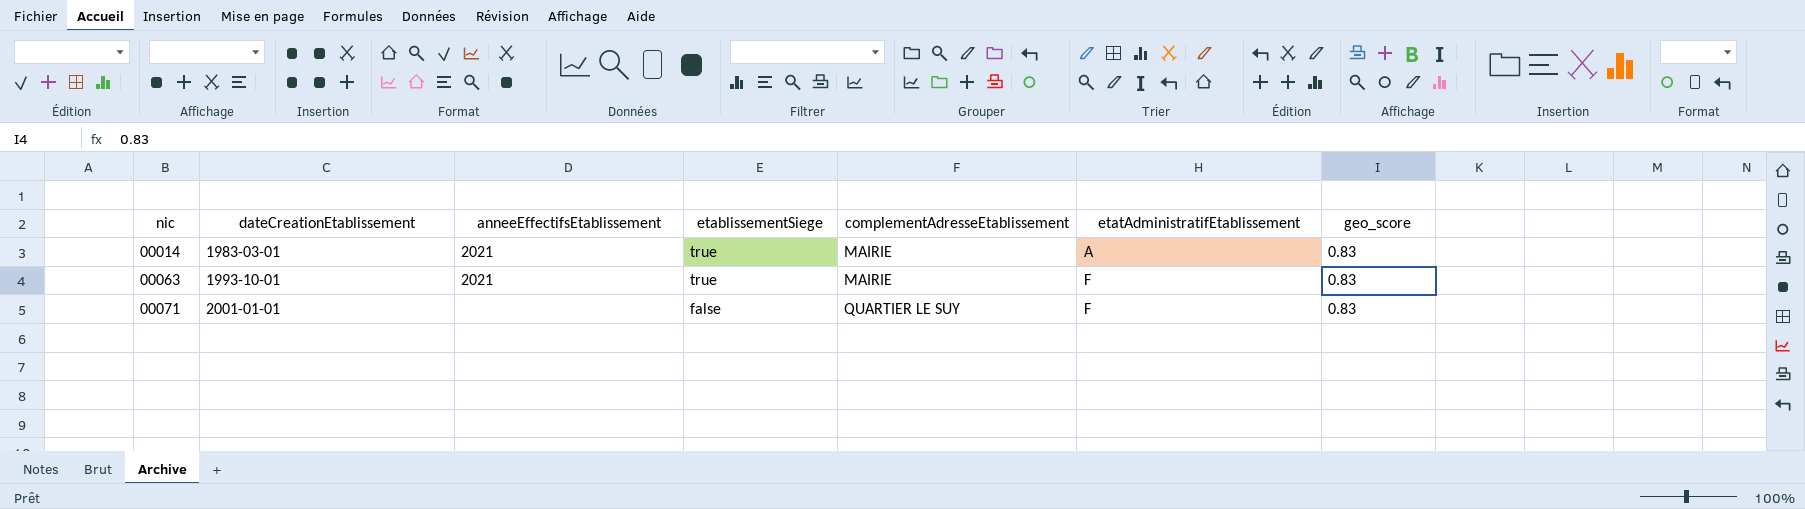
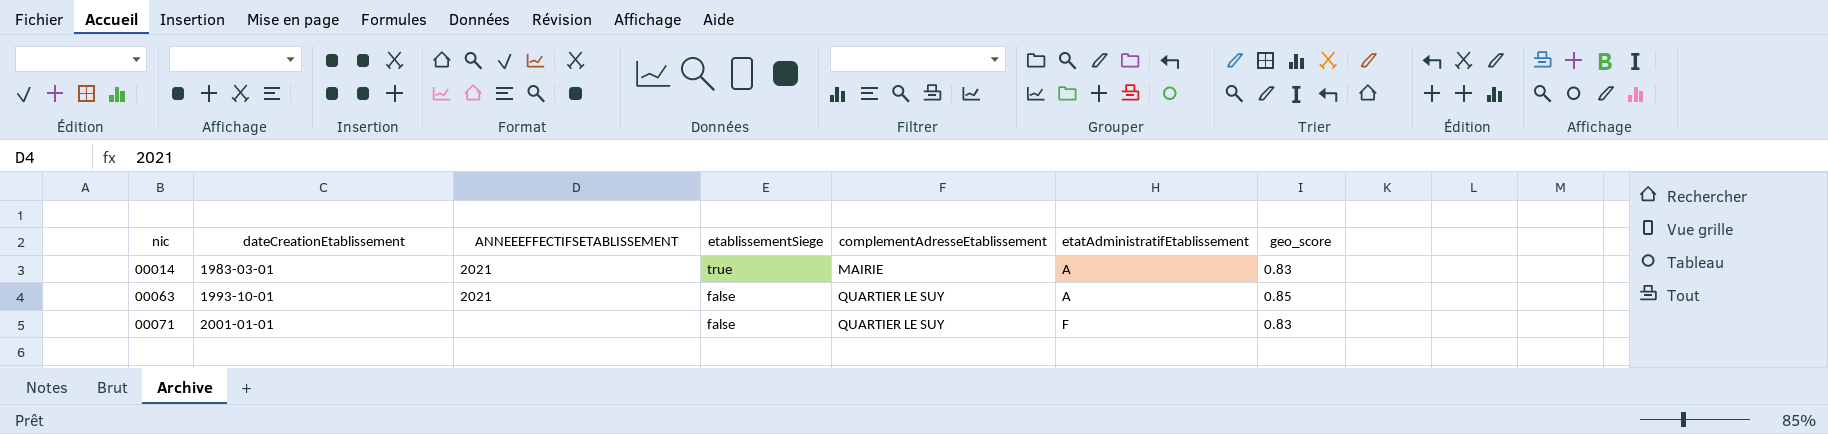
column name: anneeEffectifsEtablissement -> ANNEEEFFECTIFSETABLISSEMENT
00063 | etablissementSiege: true -> false
00063 | complementAdresseEtablissement: MAIRIE -> QUARTIER LE SUY
00063 | etatAdministratifEtablissement: F -> A
00063 | geo_score: 0.83 -> 0.85

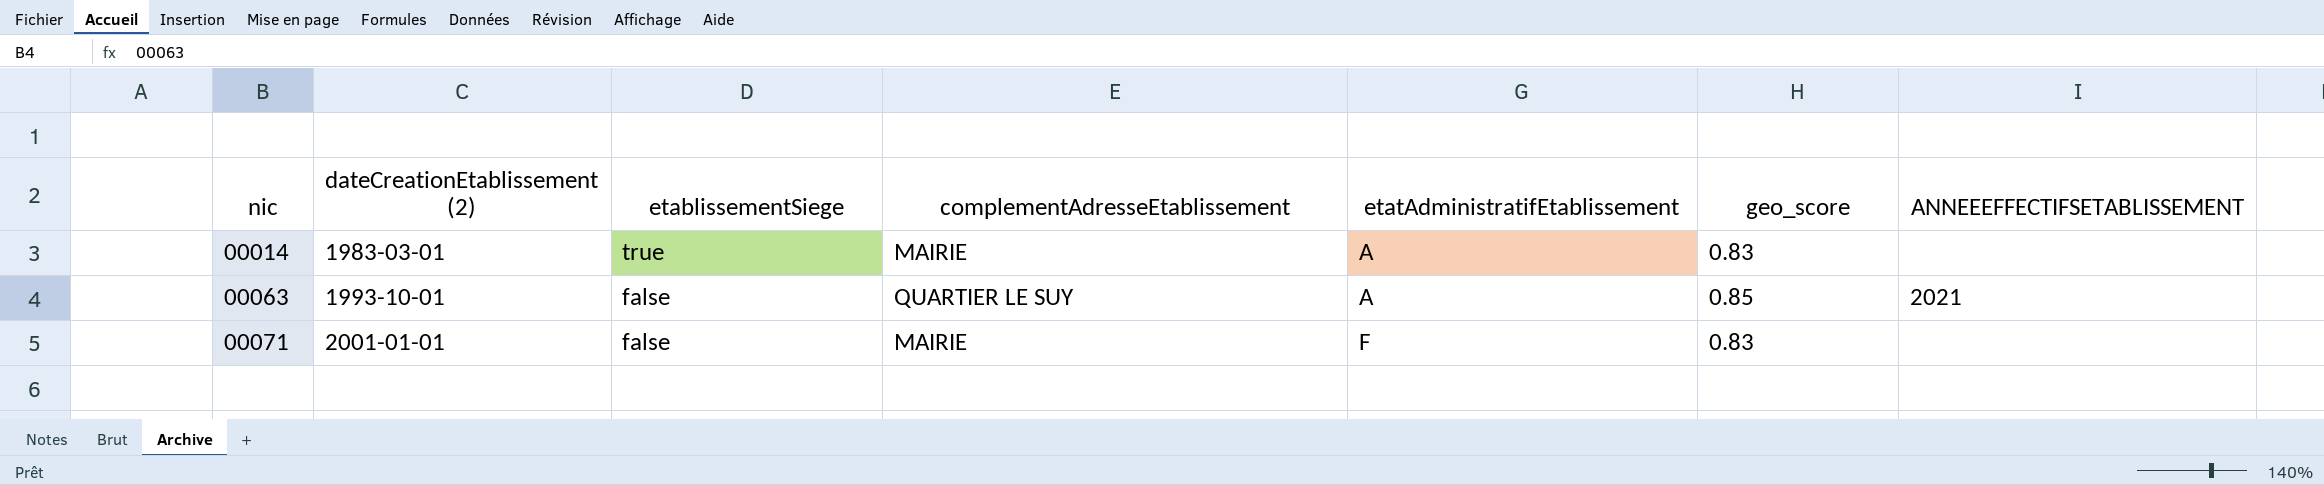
column name: dateCreationEtablissement -> dateCreationEtablissement (2)
column ANNEEEFFECTIFSETABLISSEMENT | position: 3 -> 7
00014 | ANNEEEFFECTIFSETABLISSEMENT: 2021 -> none
00071 | complementAdresseEtablissement: QUARTIER LE SUY -> MAIRIE

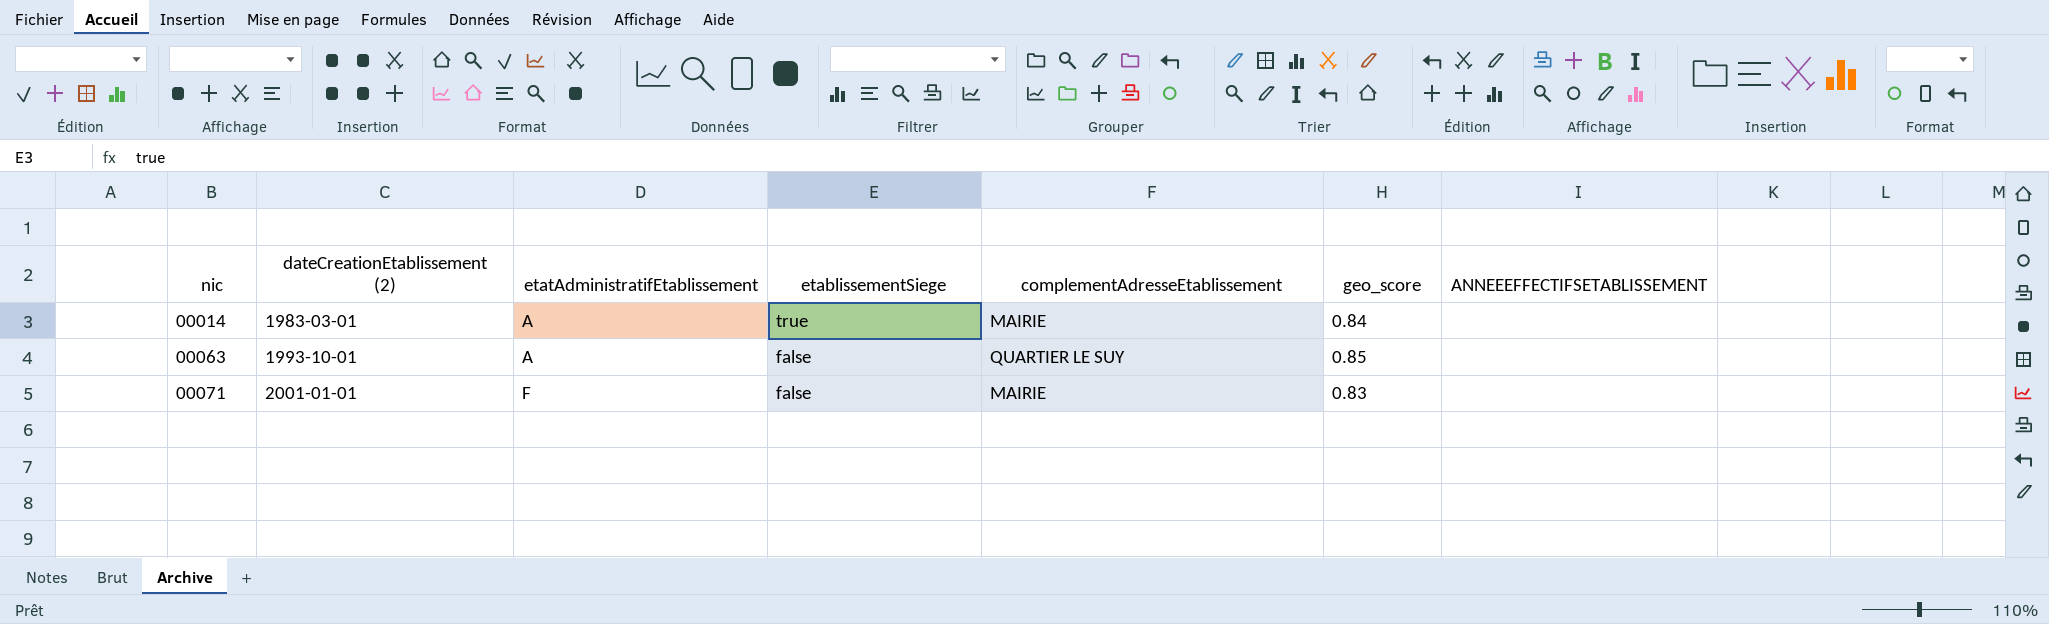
column etatAdministratifEtablissement | position: 5 -> 3
00014 | geo_score: 0.83 -> 0.84
00063 | ANNEEEFFECTIFSETABLISSEMENT: 2021 -> none

